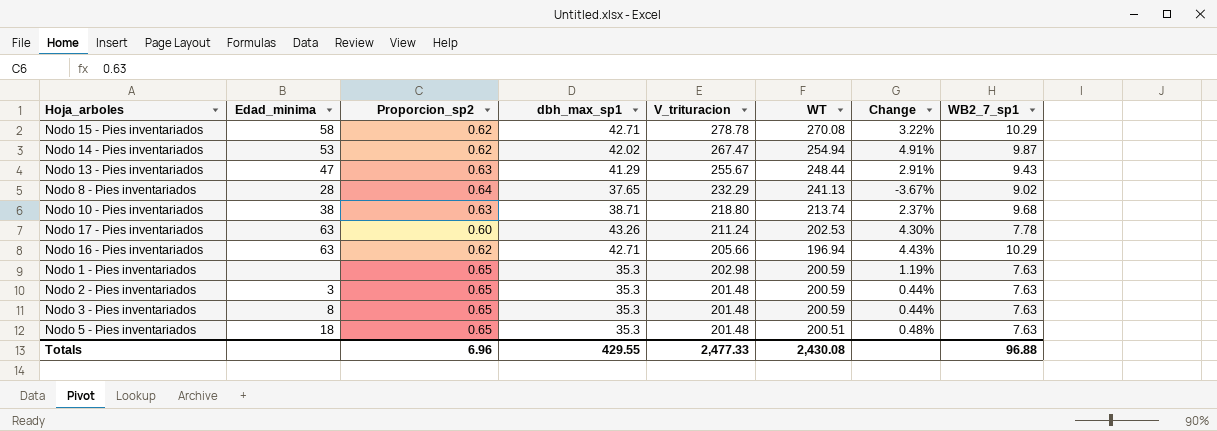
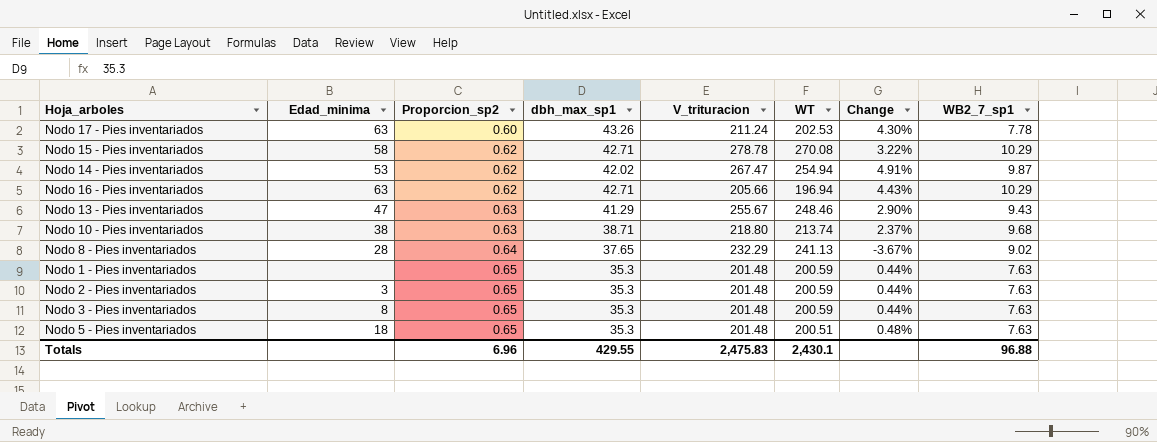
row order: V_trituracion descending -> Proporcion_sp2 ascending
Nodo 13 - Pies inventariados | WT: 248.44 -> 248.46
Nodo 13 - Pies inventariados | Change: 2.91% -> 2.90%
Nodo 1 - Pies inventariados | V_trituracion: 202.98 -> 201.48
Nodo 1 - Pies inventariados | Change: 1.19% -> 0.44%
Totals | V_trituracion: 2,477.33 -> 2,475.83
Totals | WT: 2,430.08 -> 2,430.1

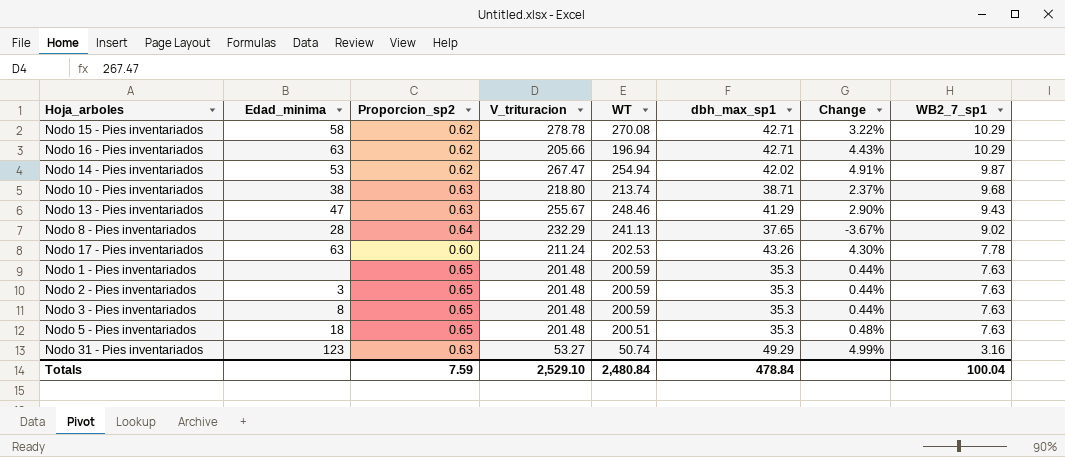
row order: Proporcion_sp2 ascending -> WB2_7_sp1 descending
column dbh_max_sp1 | position: 4 -> 6
row Nodo 31 - Pies inventariados: none -> 123 | 0.63 | 53.27 | 50.74 | 49.29 | 4.99% | 3.16
Totals | Proporcion_sp2: 6.96 -> 7.59
Totals | V_trituracion: 2,475.83 -> 2,529.10
Totals | WT: 2,430.1 -> 2,480.84
Totals | dbh_max_sp1: 429.55 -> 478.84
Totals | WB2_7_sp1: 96.88 -> 100.04

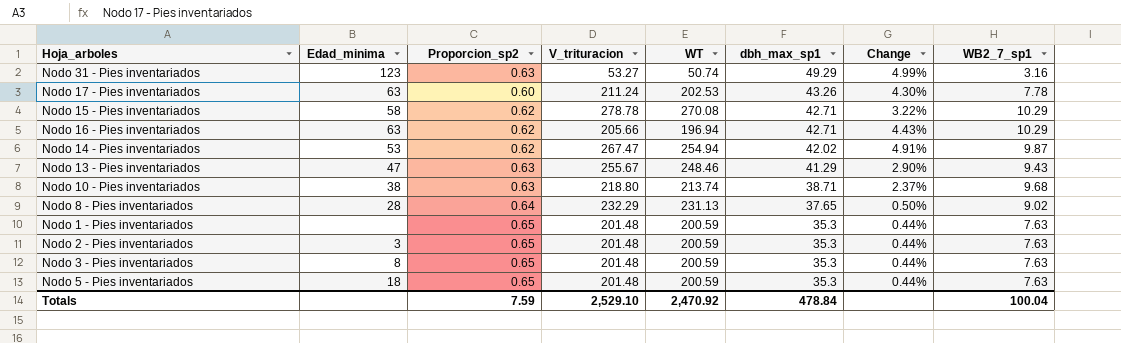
row order: WB2_7_sp1 descending -> dbh_max_sp1 descending
Nodo 8 - Pies inventariados | WT: 241.13 -> 231.13
Nodo 8 - Pies inventariados | Change: -3.67% -> 0.50%
Nodo 5 - Pies inventariados | WT: 200.51 -> 200.59
Nodo 5 - Pies inventariados | Change: 0.48% -> 0.44%
Totals | WT: 2,480.84 -> 2,470.92

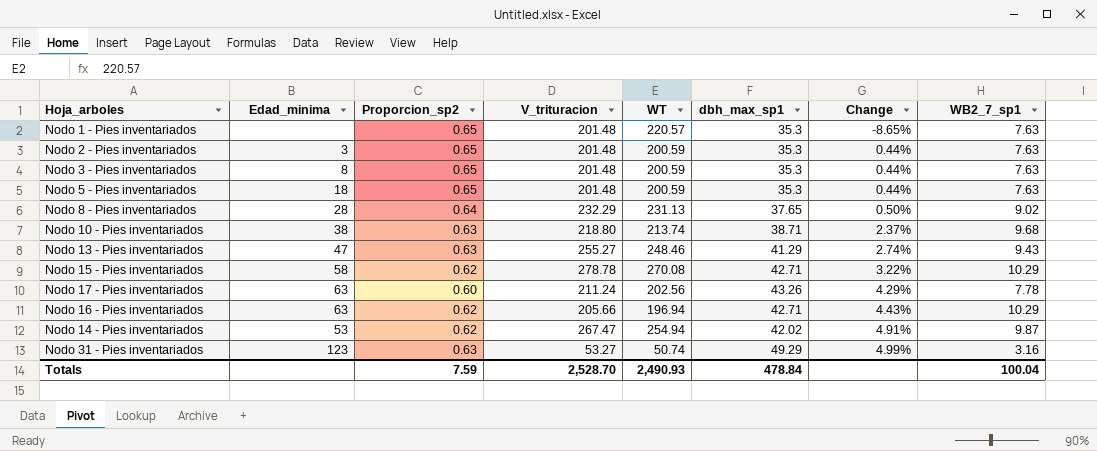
row order: dbh_max_sp1 descending -> Change ascending
Nodo 1 - Pies inventariados | WT: 200.59 -> 220.57
Nodo 1 - Pies inventariados | Change: 0.44% -> -8.65%
Nodo 13 - Pies inventariados | V_trituracion: 255.67 -> 255.27
Nodo 13 - Pies inventariados | Change: 2.90% -> 2.74%
Nodo 17 - Pies inventariados | WT: 202.53 -> 202.56
Nodo 17 - Pies inventariados | Change: 4.30% -> 4.29%
Totals | V_trituracion: 2,529.10 -> 2,528.70
Totals | WT: 2,470.92 -> 2,490.93

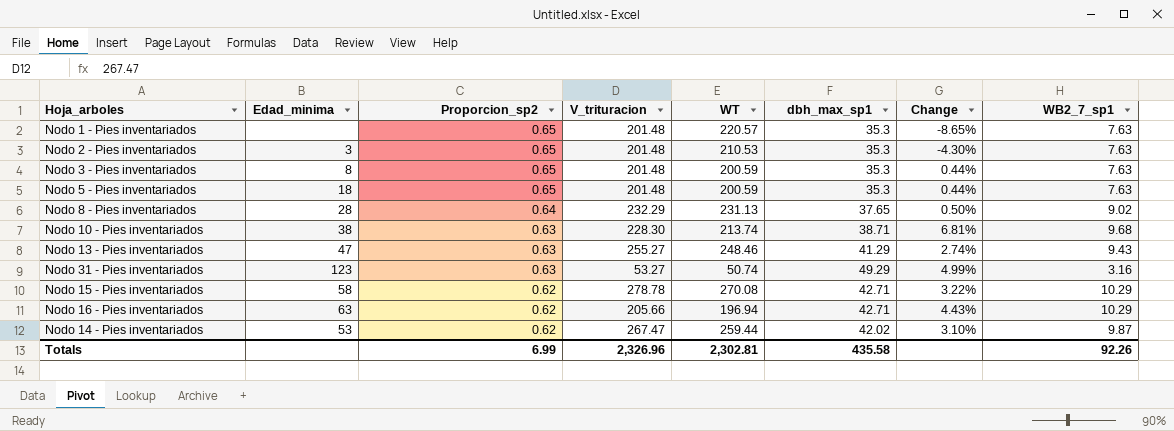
row order: Change ascending -> Proporcion_sp2 descending
row Nodo 17 - Pies inventariados: 63 | 0.60 | 211.24 | 202.56 | 43.26 | 4.29% | 7.78 -> none
Nodo 2 - Pies inventariados | WT: 200.59 -> 210.53
Nodo 2 - Pies inventariados | Change: 0.44% -> -4.30%
Nodo 10 - Pies inventariados | V_trituracion: 218.80 -> 228.30
Nodo 10 - Pies inventariados | Change: 2.37% -> 6.81%
Nodo 14 - Pies inventariados | WT: 254.94 -> 259.44
Nodo 14 - Pies inventariados | Change: 4.91% -> 3.10%
Totals | Proporcion_sp2: 7.59 -> 6.99
Totals | V_trituracion: 2,528.70 -> 2,326.96
Totals | WT: 2,490.93 -> 2,302.81
Totals | dbh_max_sp1: 478.84 -> 435.58
Totals | WB2_7_sp1: 100.04 -> 92.26

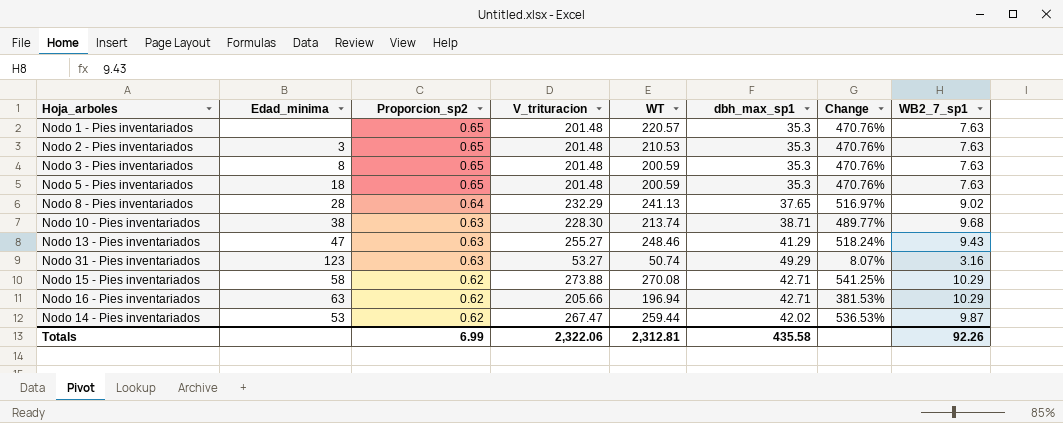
column Change | formula: ([V_trituracion] - [WT]) / [WT] -> ([V_trituracion] - [dbh_max_sp1]) / [dbh_max_sp1]
Nodo 8 - Pies inventariados | WT: 231.13 -> 241.13
Nodo 15 - Pies inventariados | V_trituracion: 278.78 -> 273.88
Totals | V_trituracion: 2,326.96 -> 2,322.06
Totals | WT: 2,302.81 -> 2,312.81

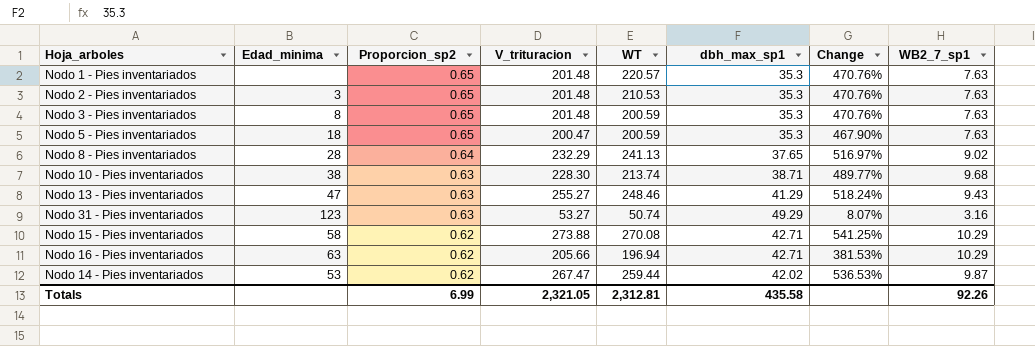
Nodo 5 - Pies inventariados | V_trituracion: 201.48 -> 200.47
Nodo 5 - Pies inventariados | Change: 470.76% -> 467.90%
Totals | V_trituracion: 2,322.06 -> 2,321.05

